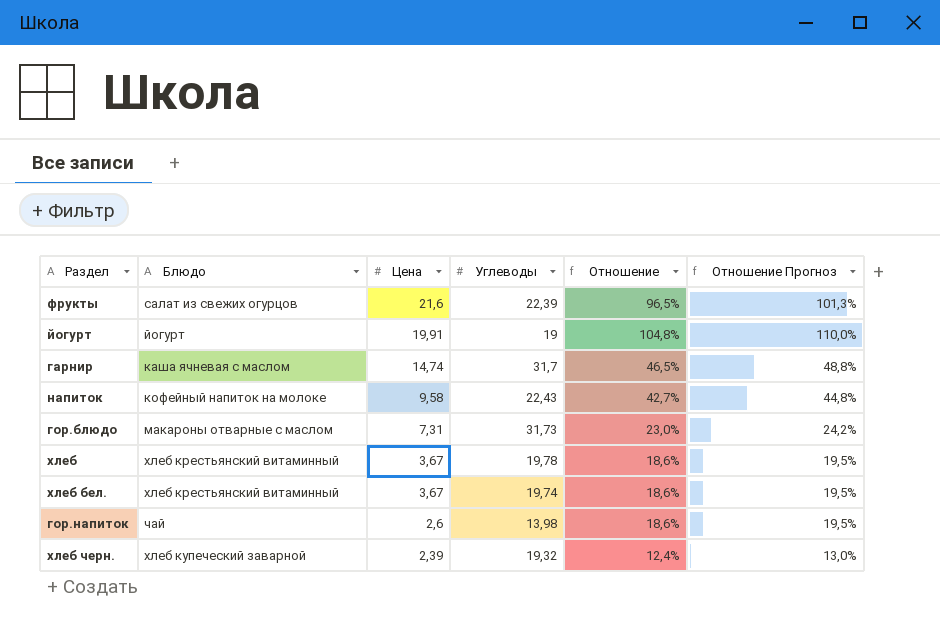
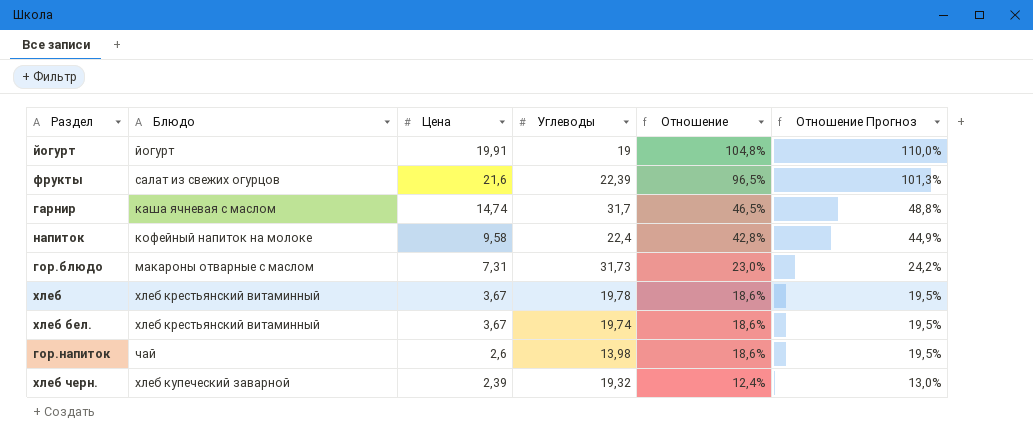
row order: Цена descending -> Отношение descending
напиток | Углеводы: 22,43 -> 22,4
напиток | Отношение: 42,7% -> 42,8%
напиток | Отношение Прогноз: 44,8% -> 44,9%

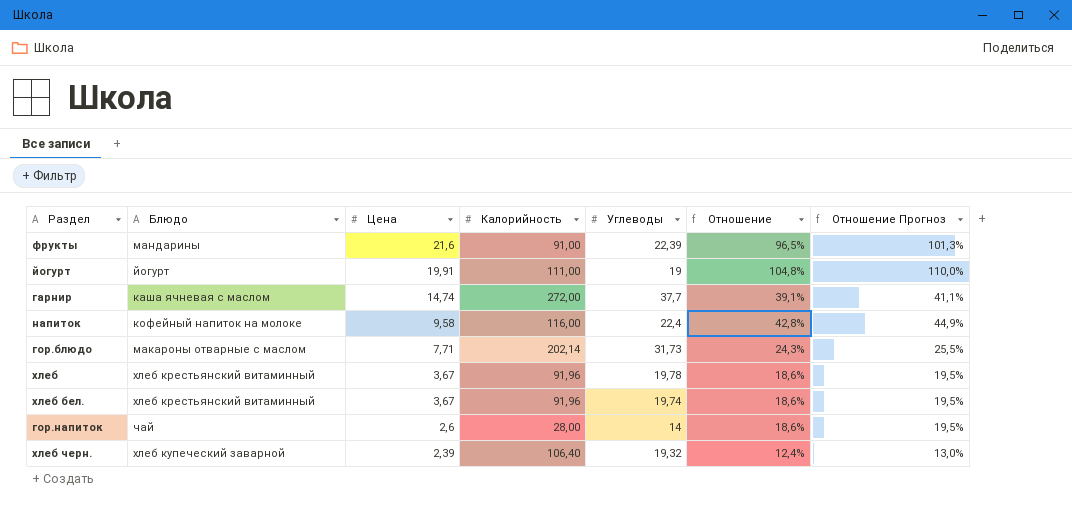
row order: Отношение descending -> Цена descending
column Калорийность | position: none -> 4
фрукты | Блюдо: салат из свежих огурцов -> мандарины
гарнир | Углеводы: 31,7 -> 37,7
гарнир | Отношение: 46,5% -> 39,1%
гарнир | Отношение Прогноз: 48,8% -> 41,1%
гор.блюдо | Цена: 7,31 -> 7,71
гор.блюдо | Отношение: 23,0% -> 24,3%
гор.блюдо | Отношение Прогноз: 24,2% -> 25,5%
гор.напиток | Углеводы: 13,98 -> 14

